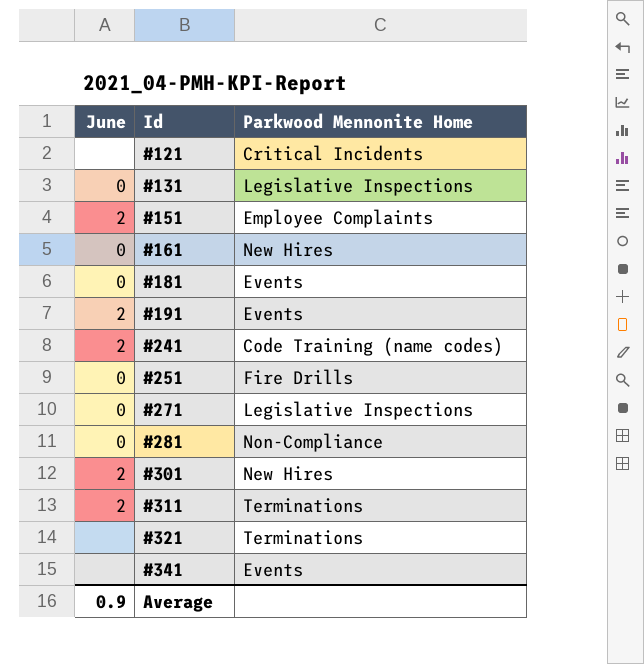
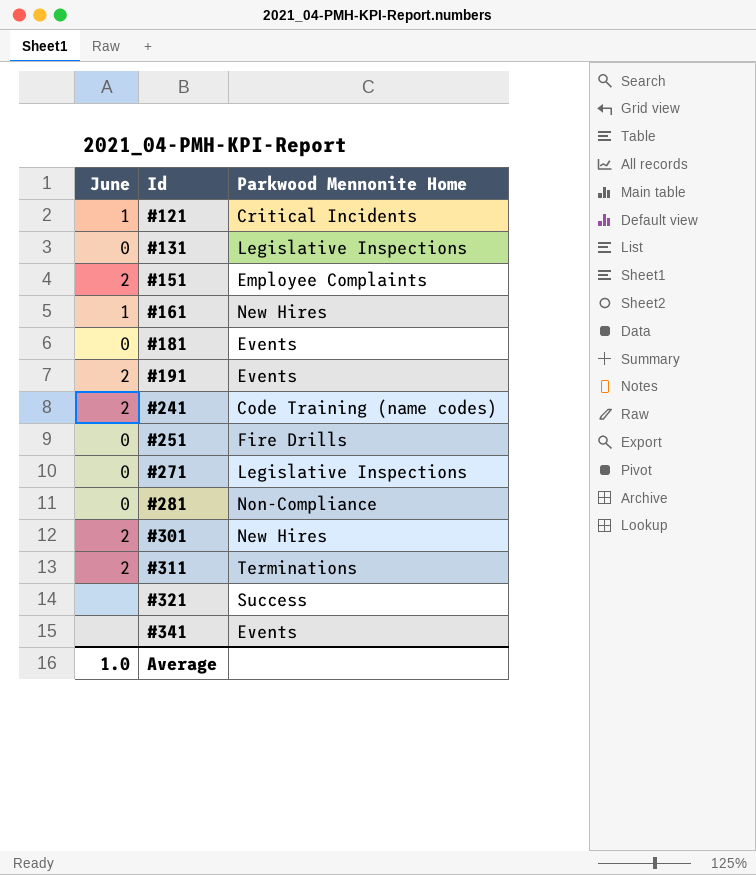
#121 | June: none -> 1
#161 | June: 0 -> 1
#321 | Parkwood Mennonite Home: Terminations -> Success
Average | June: 0.9 -> 1.0

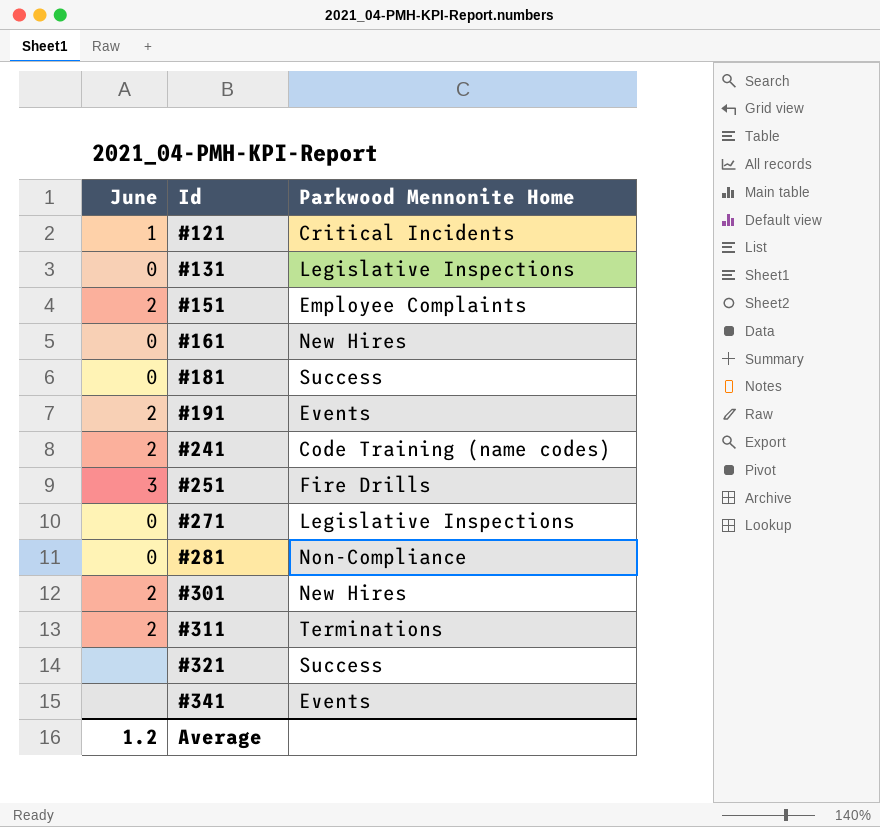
#161 | June: 1 -> 0
#181 | Parkwood Mennonite Home: Events -> Success
#251 | June: 0 -> 3
Average | June: 1.0 -> 1.2

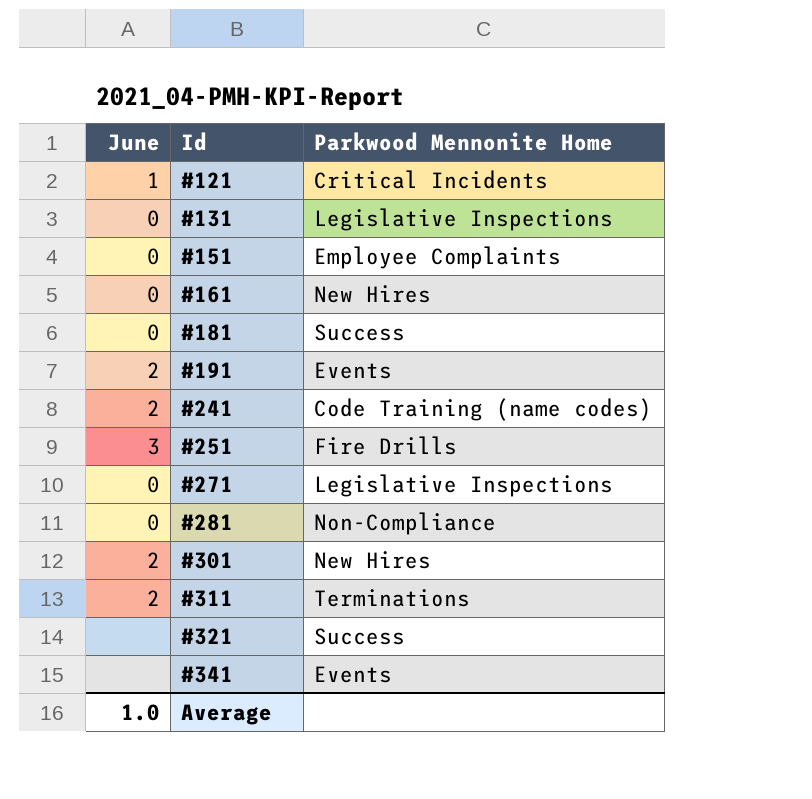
#151 | June: 2 -> 0
Average | June: 1.2 -> 1.0

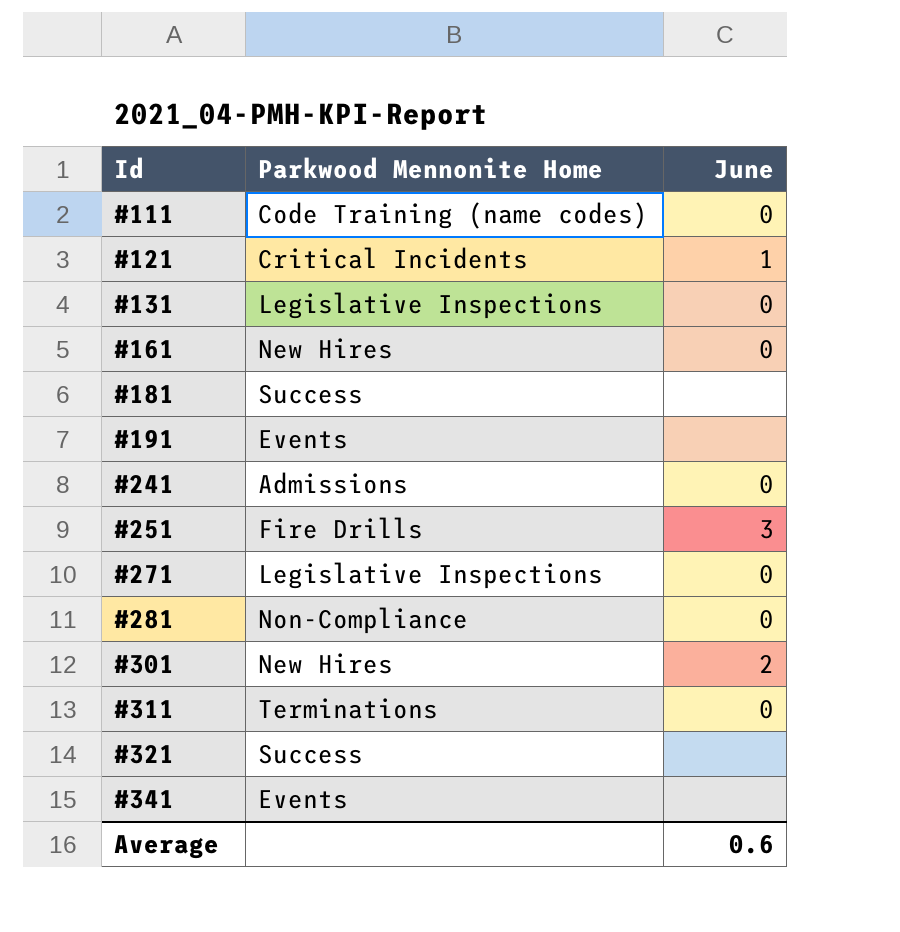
column June | position: 1 -> 3
row #151: 0 | Employee Complaints -> none
row #111: none -> Code Training (name codes) | 0
#181 | June: 0 -> none
#191 | June: 2 -> none
#241 | Parkwood Mennonite Home: Code Training (name codes) -> Admissions
#241 | June: 2 -> 0
#311 | June: 2 -> 0
Average | June: 1.0 -> 0.6

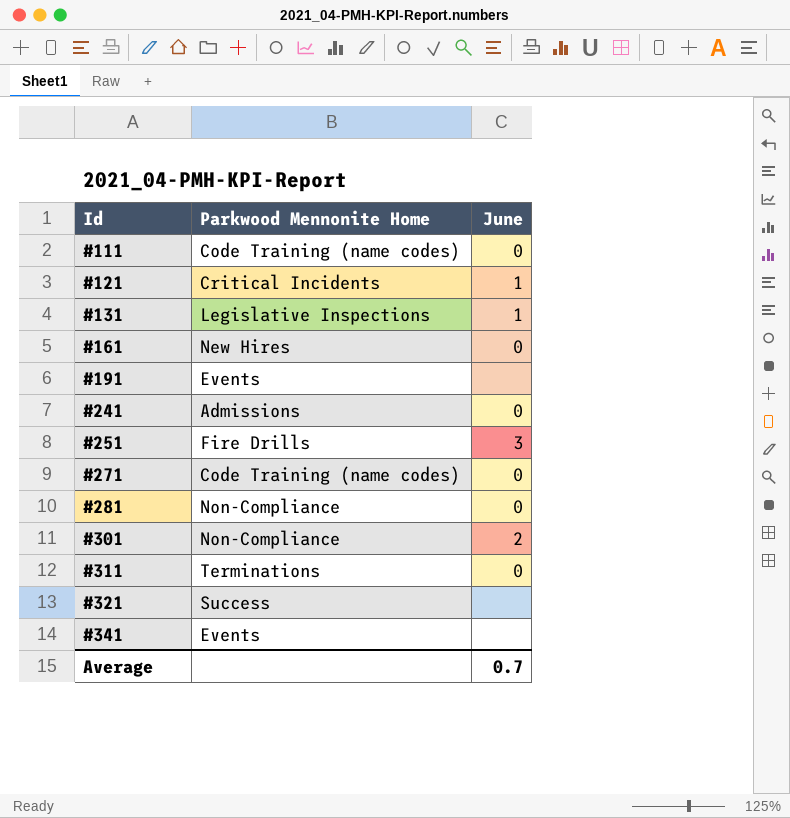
row #181: Success | none -> none
#131 | June: 0 -> 1
#271 | Parkwood Mennonite Home: Legislative Inspections -> Code Training (name codes)
#301 | Parkwood Mennonite Home: New Hires -> Non-Compliance
Average | June: 0.6 -> 0.7

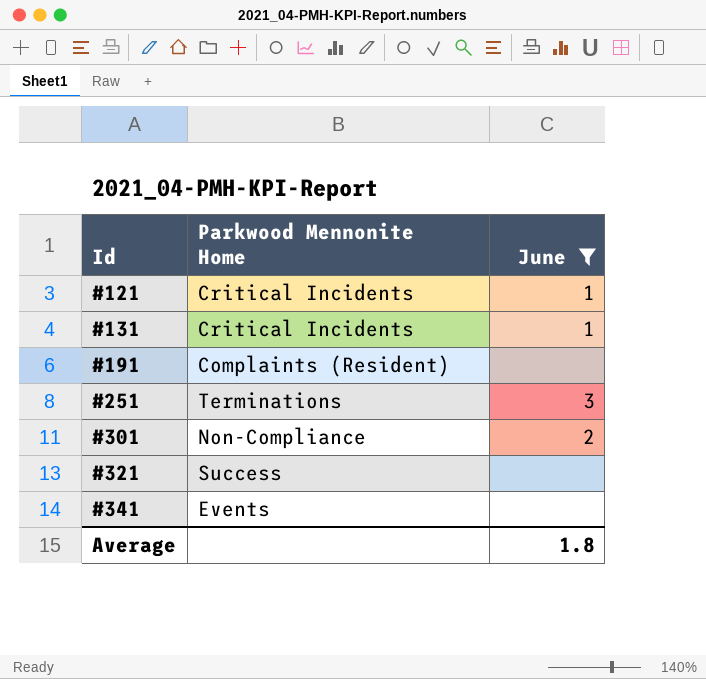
filter: none -> June != 0
#131 | Parkwood Mennonite Home: Legislative Inspections -> Critical Incidents
#191 | Parkwood Mennonite Home: Events -> Complaints (Resident)
#251 | Parkwood Mennonite Home: Fire Drills -> Terminations
Average | June: 0.7 -> 1.8

